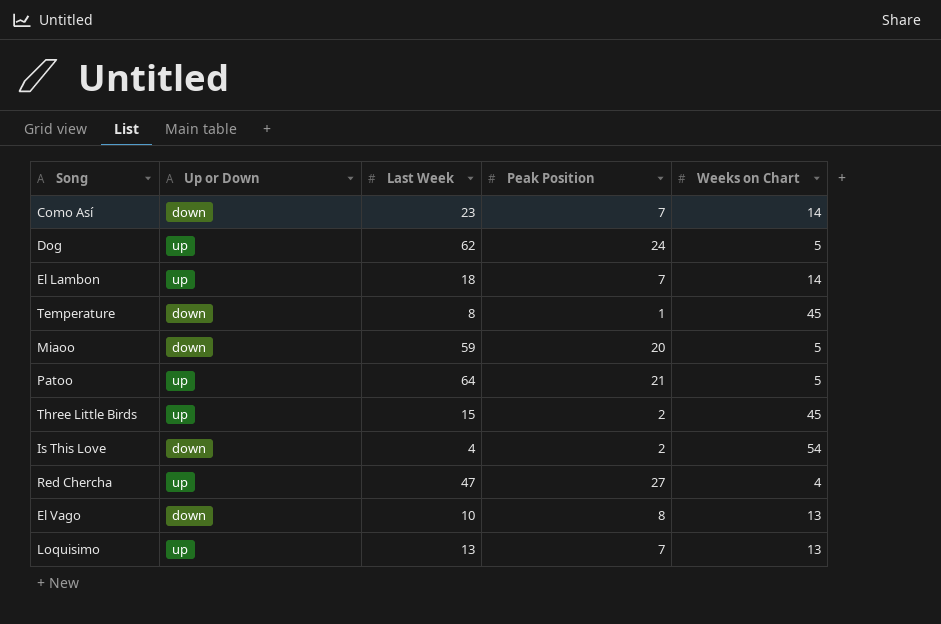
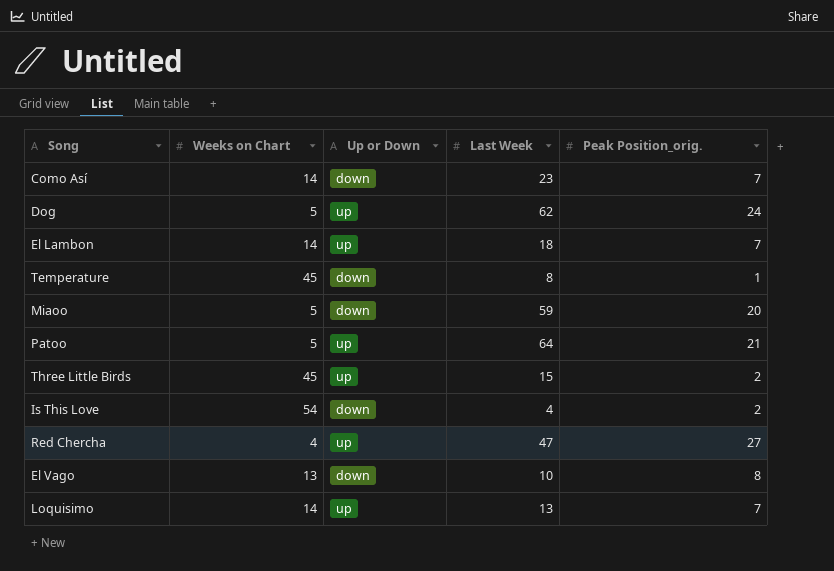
column Weeks on Chart | position: 5 -> 2
column name: Peak Position -> Peak Position_orig.
Loquisimo | Weeks on Chart: 13 -> 14

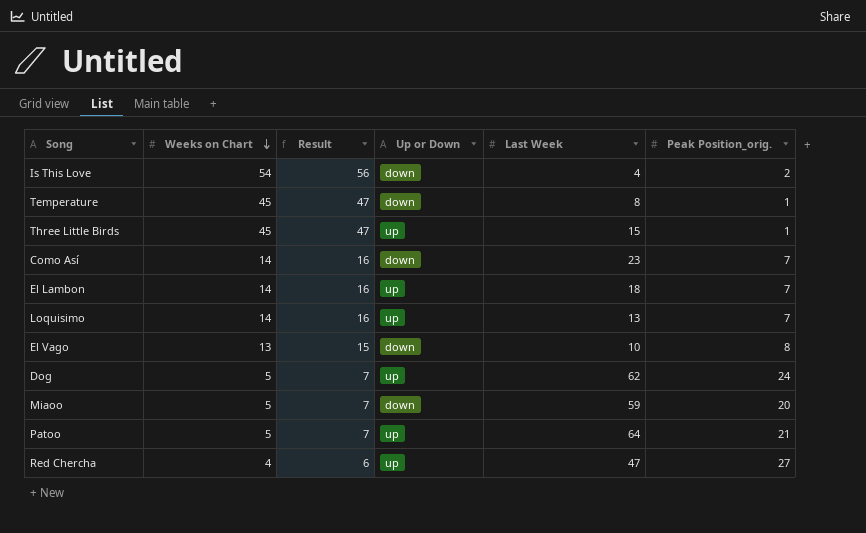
row order: none -> Weeks on Chart descending
column Result | formula: none -> [Weeks on Chart] + 2
Three Little Birds | Peak Position_orig.: 2 -> 1

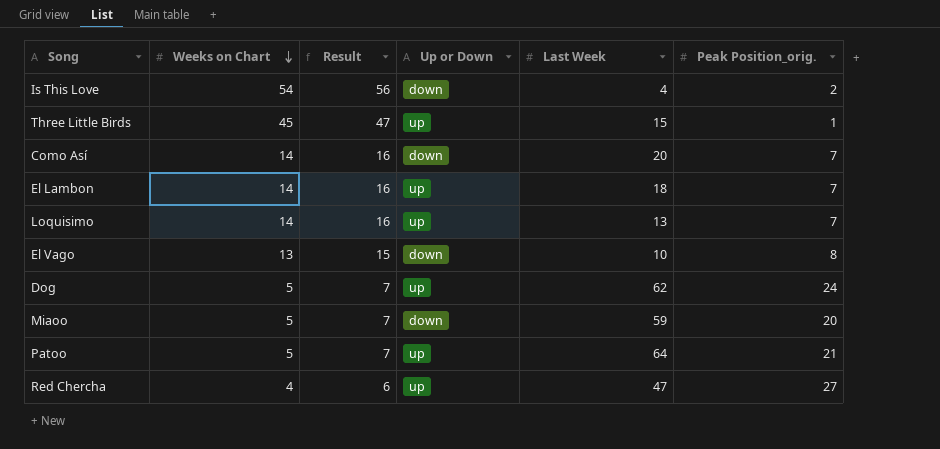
row Temperature: 45 | 47 | down | 8 | 1 -> none
Como Así | Last Week: 23 -> 20

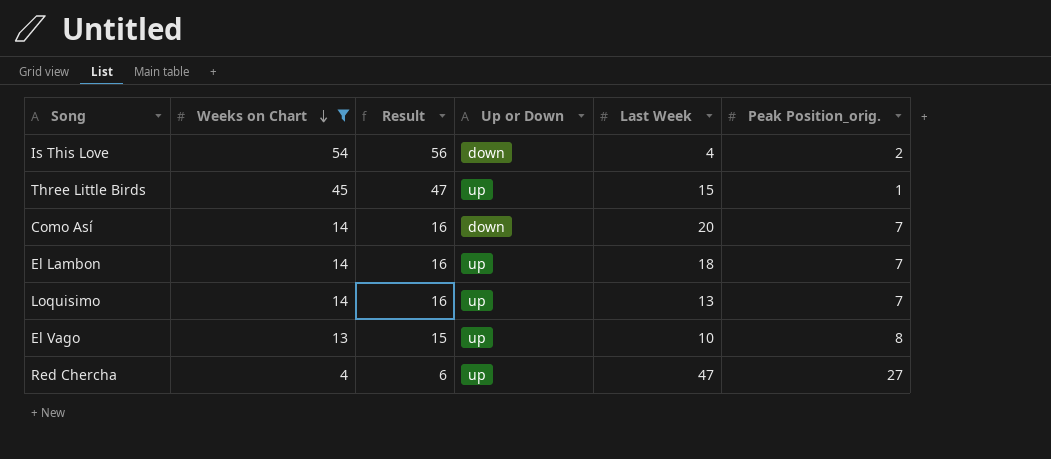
filter: none -> Weeks on Chart != 5
El Vago | Up or Down: down -> up

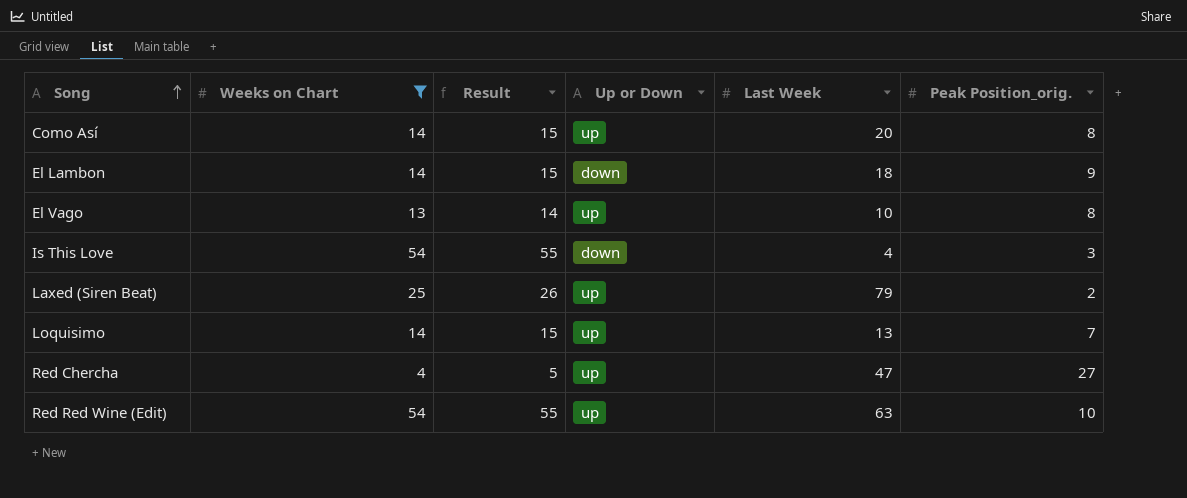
row order: Weeks on Chart descending -> Song ascending
column Result | formula: [Weeks on Chart] + 2 -> [Weeks on Chart] + 1
row Three Little Birds: 45 | 47 | up | 15 | 1 -> none
Como Así | Up or Down: down -> up
Como Así | Peak Position_orig.: 7 -> 8
El Lambon | Up or Down: up -> down
El Lambon | Peak Position_orig.: 7 -> 9
Is This Love | Peak Position_orig.: 2 -> 3
row Laxed (Siren Beat): none -> 25 | 26 | up | 79 | 2
row Red Red Wine (Edit): none -> 54 | 55 | up | 63 | 10

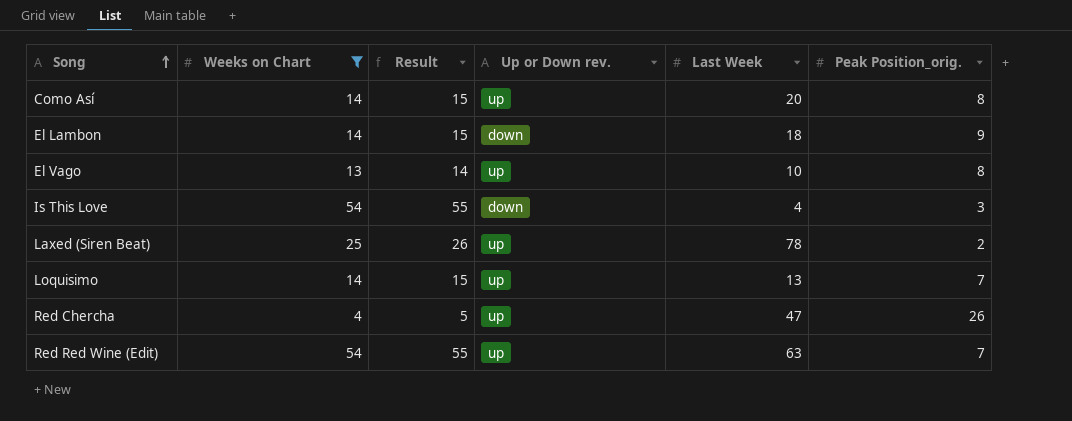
column name: Up or Down -> Up or Down rev.
Laxed (Siren Beat) | Last Week: 79 -> 78
Red Chercha | Peak Position_orig.: 27 -> 26
Red Red Wine (Edit) | Peak Position_orig.: 10 -> 7

